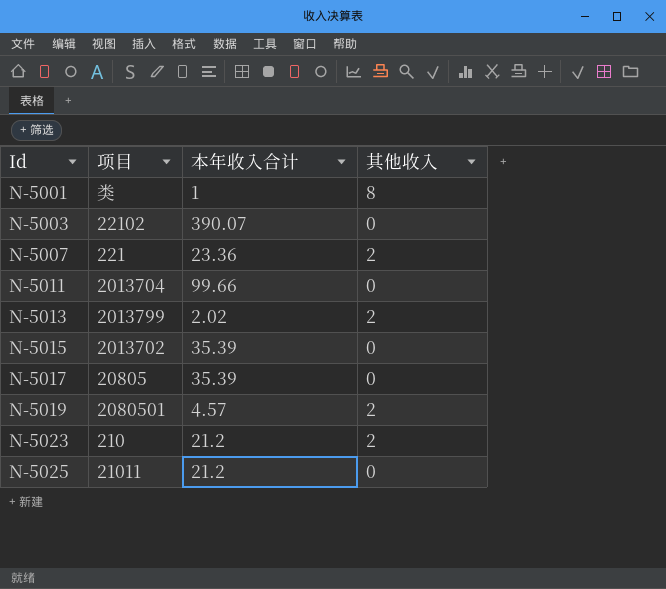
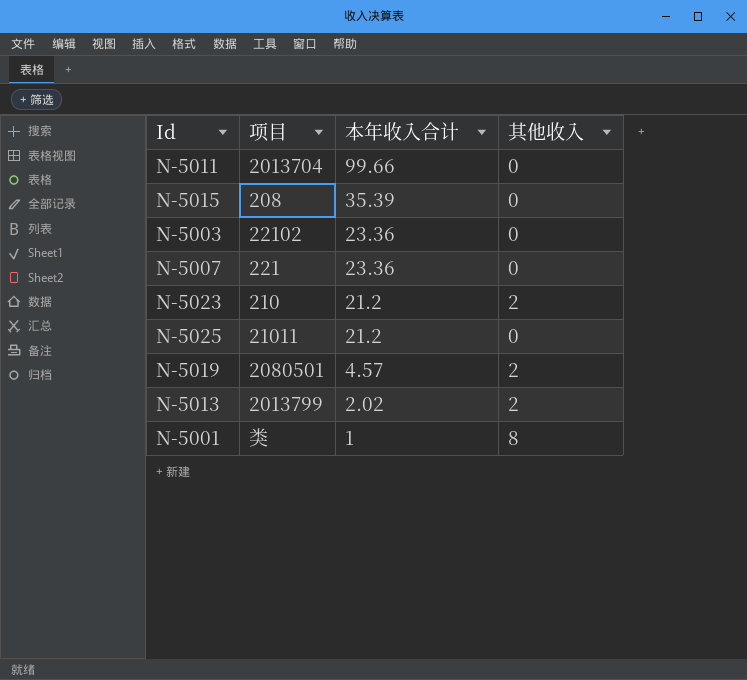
row order: Id ascending -> 本年收入合计 descending
row N-5017: 20805 | 35.39 | 0 -> none
N-5015 | 项目: 2013702 -> 208
N-5003 | 本年收入合计: 390.07 -> 23.36
N-5007 | 其他收入: 2 -> 0

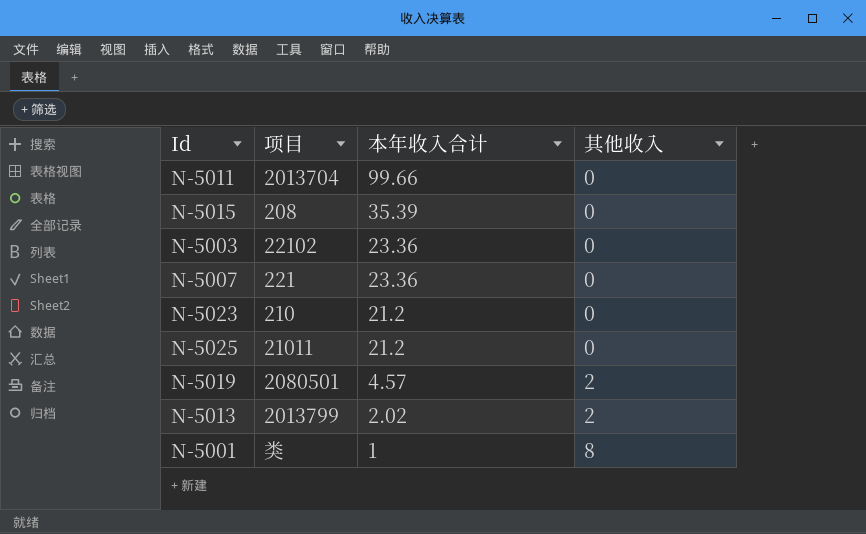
N-5023 | 其他收入: 2 -> 0

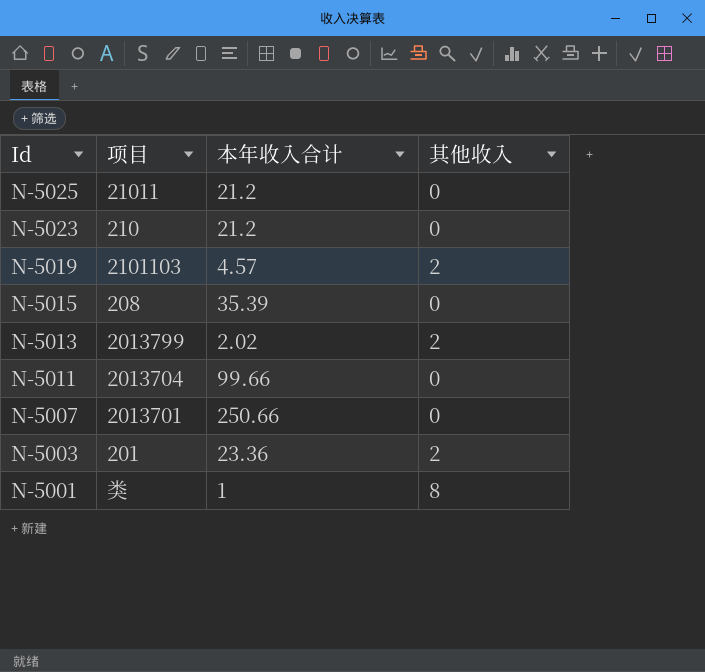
row order: 本年收入合计 descending -> Id descending
N-5019 | 项目: 2080501 -> 2101103
N-5007 | 项目: 221 -> 2013701
N-5007 | 本年收入合计: 23.36 -> 250.66
N-5003 | 项目: 22102 -> 201
N-5003 | 其他收入: 0 -> 2

